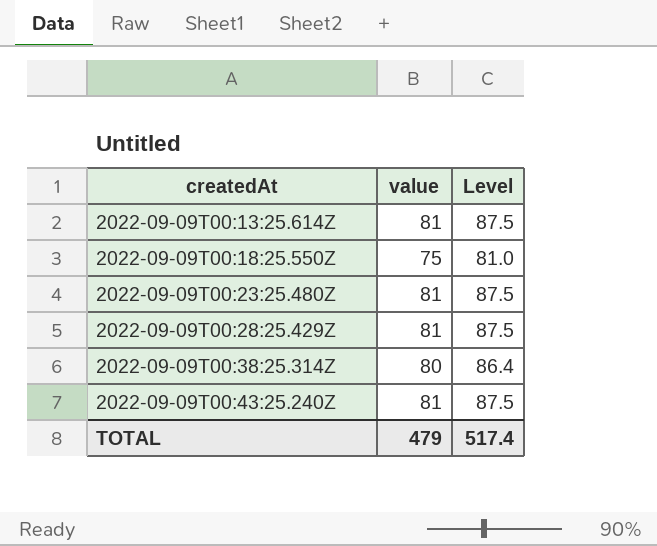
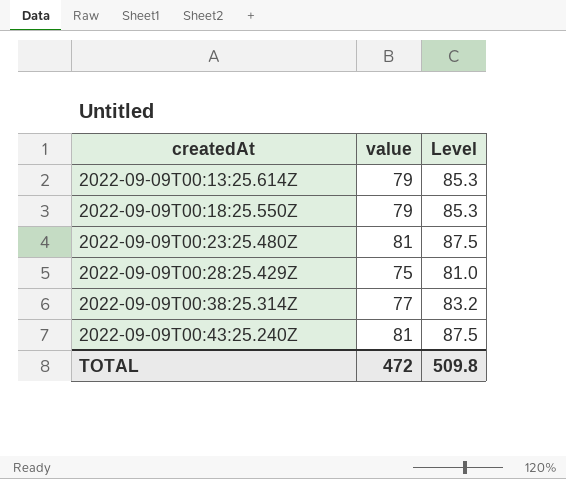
2022-09-09T00:13:25.614Z | value: 81 -> 79
2022-09-09T00:13:25.614Z | Level: 87.5 -> 85.3
2022-09-09T00:18:25.550Z | value: 75 -> 79
2022-09-09T00:18:25.550Z | Level: 81.0 -> 85.3
2022-09-09T00:28:25.429Z | value: 81 -> 75
2022-09-09T00:28:25.429Z | Level: 87.5 -> 81.0
2022-09-09T00:38:25.314Z | value: 80 -> 77
2022-09-09T00:38:25.314Z | Level: 86.4 -> 83.2
TOTAL | value: 479 -> 472
TOTAL | Level: 517.4 -> 509.8

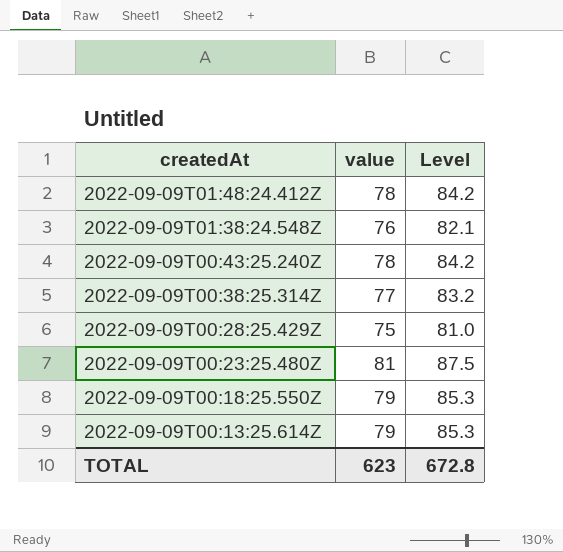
row order: createdAt ascending -> createdAt descending
row 2022-09-09T01:48:24.412Z: none -> 78 | 84.2
row 2022-09-09T01:38:24.548Z: none -> 76 | 82.1
2022-09-09T00:43:25.240Z | value: 81 -> 78
2022-09-09T00:43:25.240Z | Level: 87.5 -> 84.2
TOTAL | value: 472 -> 623
TOTAL | Level: 509.8 -> 672.8

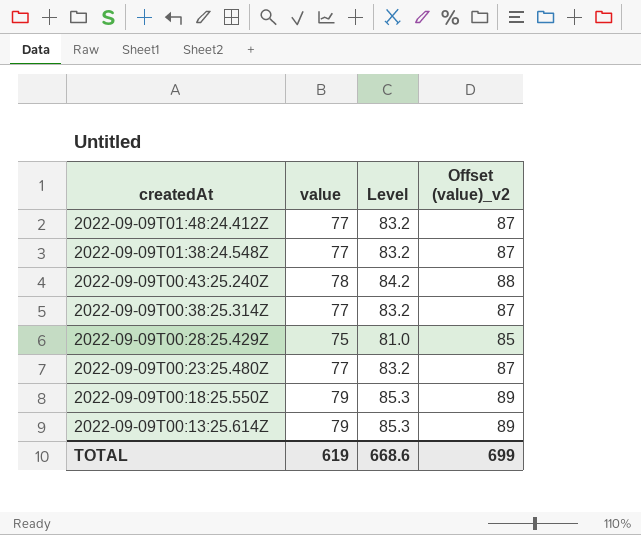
column Offset (value)_v2 | formula: none -> [value] + 10
2022-09-09T01:48:24.412Z | value: 78 -> 77
2022-09-09T01:48:24.412Z | Level: 84.2 -> 83.2
2022-09-09T01:38:24.548Z | value: 76 -> 77
2022-09-09T01:38:24.548Z | Level: 82.1 -> 83.2
2022-09-09T00:23:25.480Z | value: 81 -> 77
2022-09-09T00:23:25.480Z | Level: 87.5 -> 83.2
TOTAL | value: 623 -> 619
TOTAL | Level: 672.8 -> 668.6

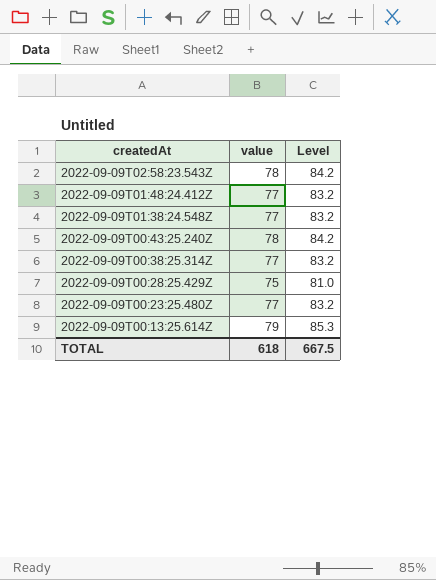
column Offset (value)_v2 | formula: [value] + 10 -> none
row 2022-09-09T00:18:25.550Z: 79 | 85.3 | 89 -> none
row 2022-09-09T02:58:23.543Z: none -> 78 | 84.2
TOTAL | value: 619 -> 618
TOTAL | Level: 668.6 -> 667.5

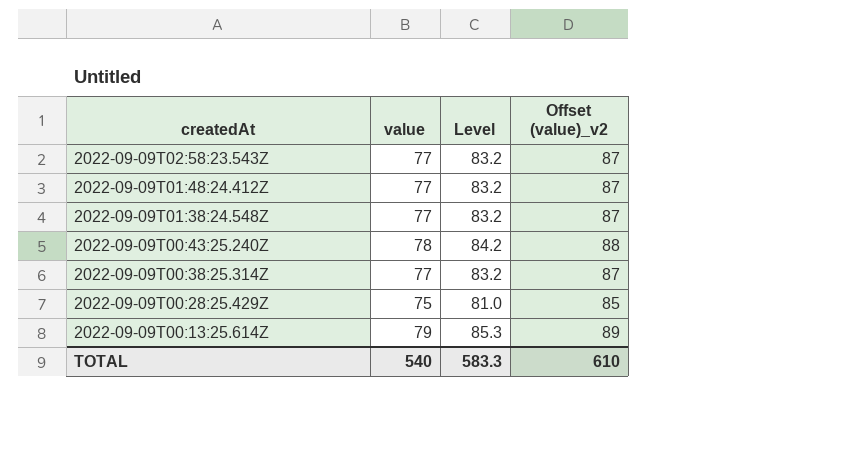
column Offset (value)_v2 | formula: none -> [value] + 10
row 2022-09-09T00:23:25.480Z: 77 | 83.2 -> none
2022-09-09T02:58:23.543Z | value: 78 -> 77
2022-09-09T02:58:23.543Z | Level: 84.2 -> 83.2
TOTAL | value: 618 -> 540
TOTAL | Level: 667.5 -> 583.3

